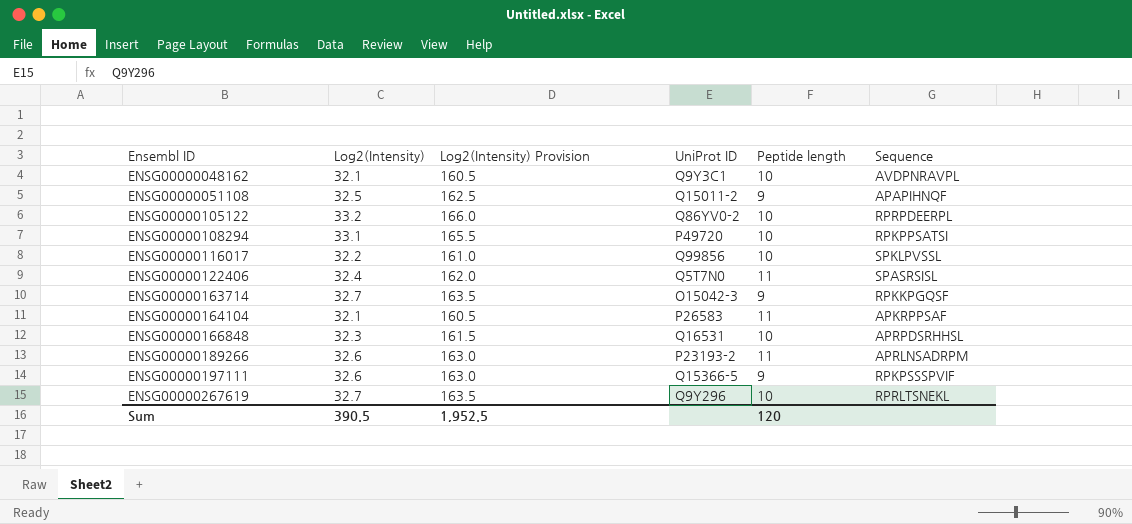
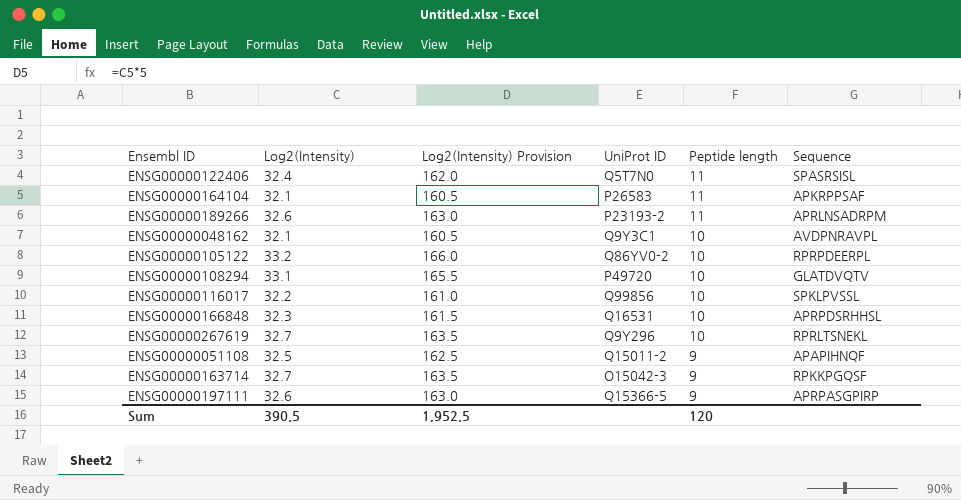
row order: Ensembl ID ascending -> Peptide length descending
ENSG00000108294 | Sequence: RPKPPSATSI -> GLATDVQTV
ENSG00000197111 | Sequence: RPKPSSSPVIF -> APRPASGPIRP

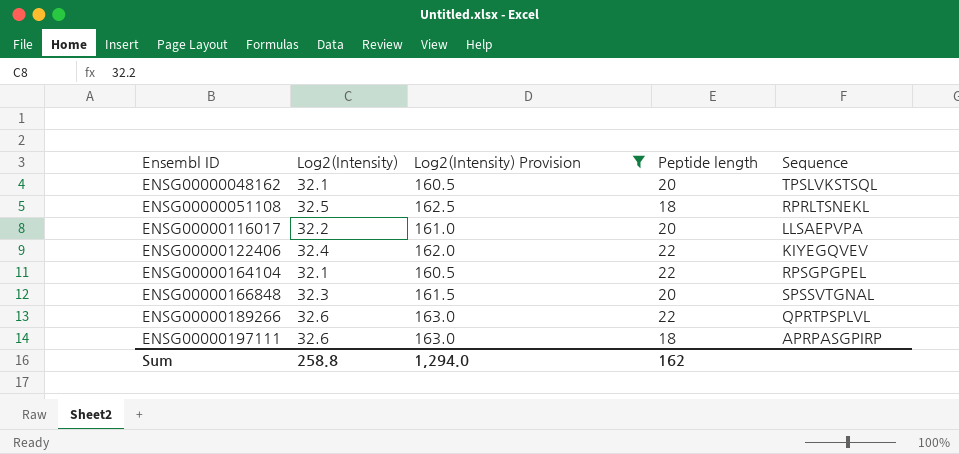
filter: none -> Log2(Intensity) Provision <= 163.0
row order: Peptide length descending -> Ensembl ID ascending
column UniProt ID | position: 4 -> none
ENSG00000048162 | Peptide length: 10 -> 20
ENSG00000048162 | Sequence: AVDPNRAVPL -> TPSLVKSTSQL
ENSG00000051108 | Peptide length: 9 -> 18
ENSG00000051108 | Sequence: APAPIHNQF -> RPRLTSNEKL
ENSG00000116017 | Peptide length: 10 -> 20
ENSG00000116017 | Sequence: SPKLPVSSL -> LLSAEPVPA
ENSG00000122406 | Peptide length: 11 -> 22
ENSG00000122406 | Sequence: SPASRSISL -> KIYEGQVEV
ENSG00000164104 | Peptide length: 11 -> 22
ENSG00000164104 | Sequence: APKRPPSAF -> RPSGPGPEL
ENSG00000166848 | Peptide length: 10 -> 20
ENSG00000166848 | Sequence: APRPDSRHHSL -> SPSSVTGNAL
ENSG00000189266 | Peptide length: 11 -> 22
ENSG00000189266 | Sequence: APRLNSADRPM -> QPRTPSPLVL
ENSG00000197111 | Peptide length: 9 -> 18
Sum | Log2(Intensity): 390.5 -> 258.8
Sum | Log2(Intensity) Provision: 1,952.5 -> 1,294.0
Sum | Peptide length: 120 -> 162

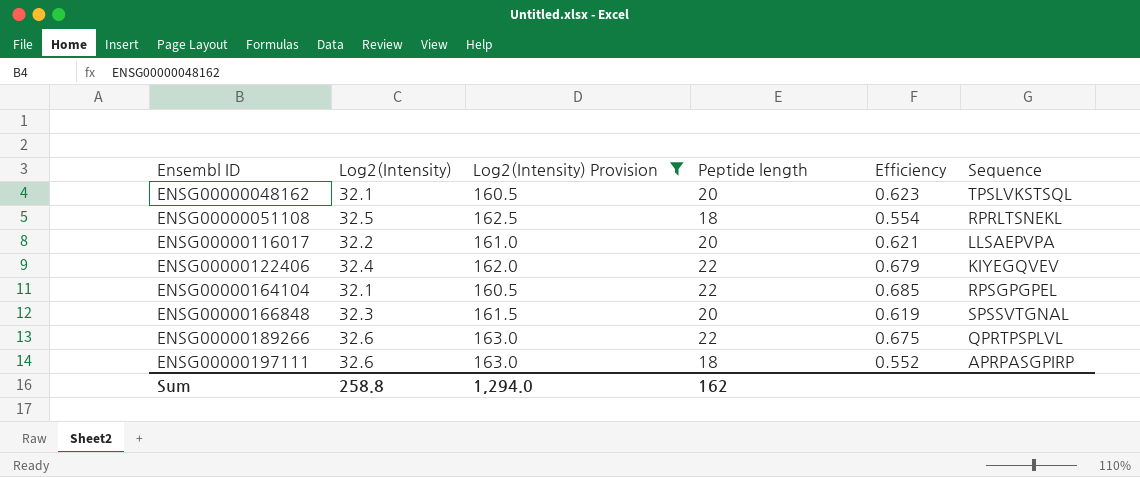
column Efficiency | formula: none -> [Peptide length] / [Log2(Intensity)]

